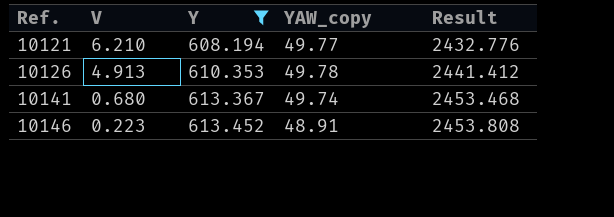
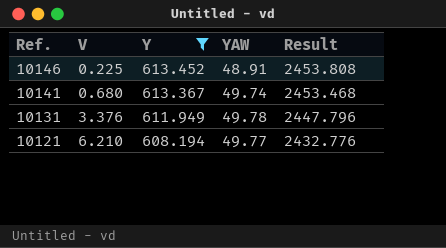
row order: Ref. ascending -> Ref. descending
column name: YAW_copy -> YAW
row 10126: 4.913 | 610.353 | 49.78 | 2441.412 -> none
10146 | V: 0.223 -> 0.225
row 10131: none -> 3.376 | 611.949 | 49.78 | 2447.796

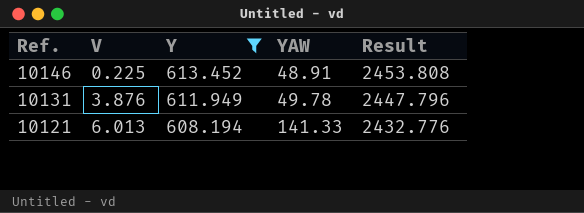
row 10141: 0.680 | 613.367 | 49.74 | 2453.468 -> none
10131 | V: 3.376 -> 3.876
10121 | V: 6.210 -> 6.013
10121 | YAW: 49.77 -> 141.33

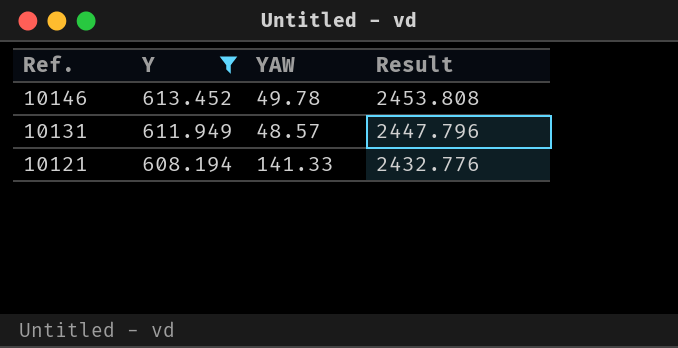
column V | position: 2 -> none
10146 | YAW: 48.91 -> 49.78
10131 | YAW: 49.78 -> 48.57

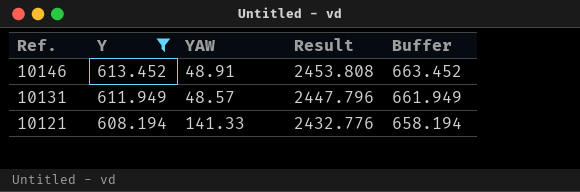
column Buffer | formula: none -> [Y] + 50
10146 | YAW: 49.78 -> 48.91

